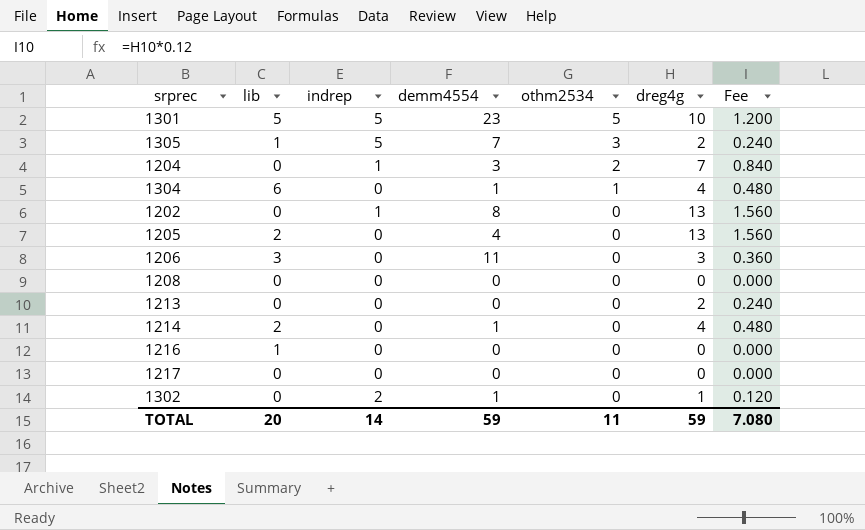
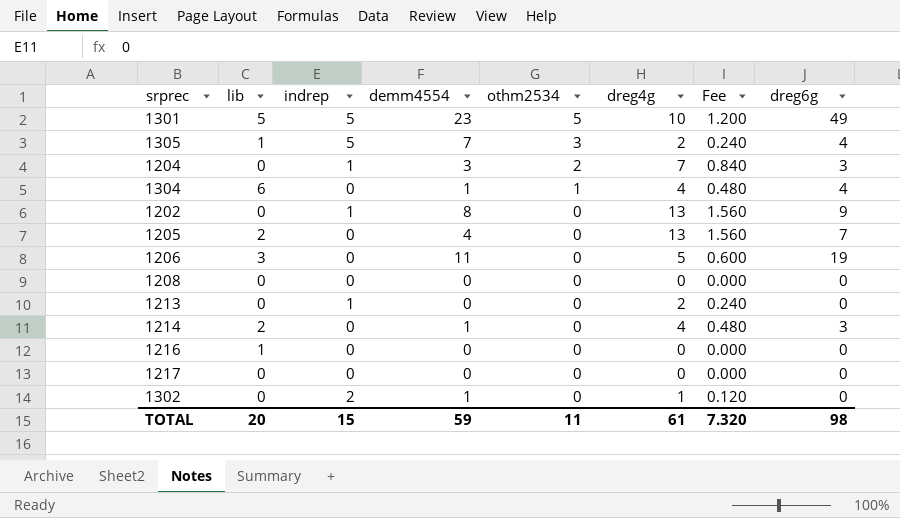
column dreg6g | position: none -> 8
1206 | dreg4g: 3 -> 5
1206 | Fee: 0.360 -> 0.600
1213 | indrep: 0 -> 1
TOTAL | indrep: 14 -> 15
TOTAL | dreg4g: 59 -> 61
TOTAL | Fee: 7.080 -> 7.320

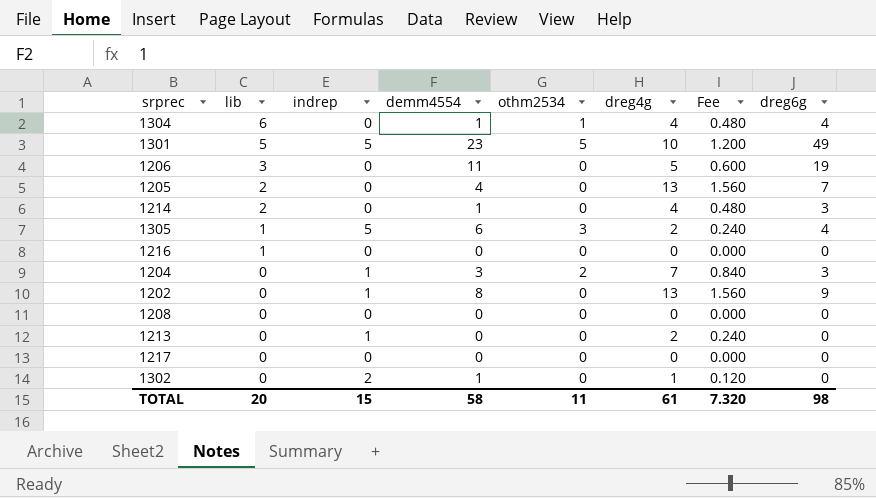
row order: othm2534 descending -> lib descending
1305 | demm4554: 7 -> 6
TOTAL | demm4554: 59 -> 58

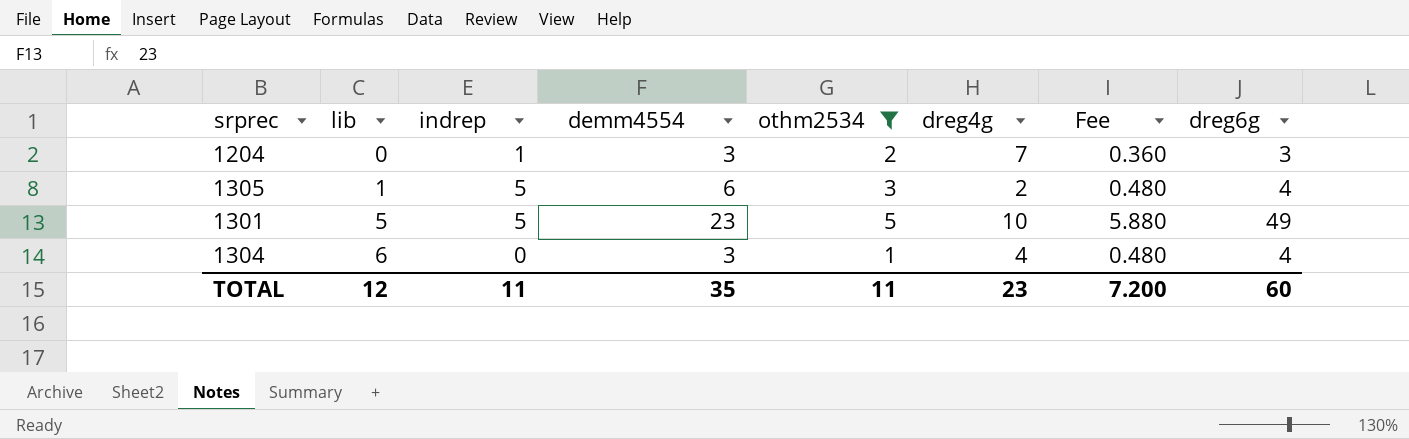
filter: none -> othm2534 != 0
row order: lib descending -> lib ascending
column Fee | formula: [dreg4g] * 0.12 -> [dreg6g] * 0.12
1304 | demm4554: 1 -> 3
TOTAL | lib: 20 -> 12
TOTAL | indrep: 15 -> 11
TOTAL | demm4554: 58 -> 35
TOTAL | dreg4g: 61 -> 23
TOTAL | Fee: 7.320 -> 7.200
TOTAL | dreg6g: 98 -> 60

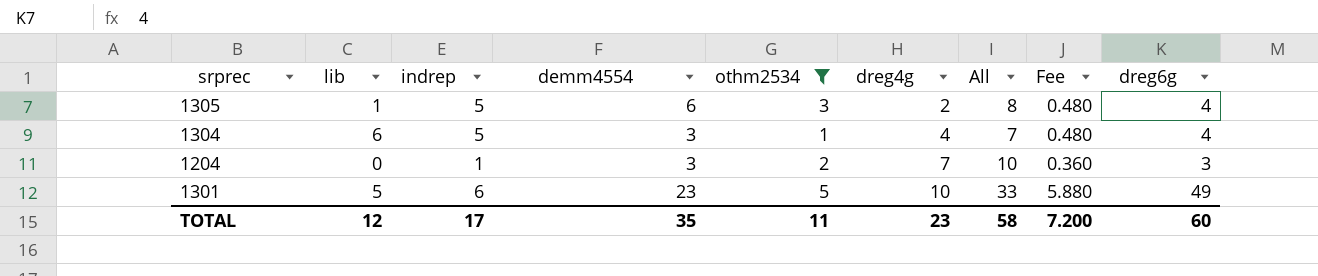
row order: lib ascending -> dreg4g ascending
column All | formula: none -> [demm4554] + [dreg4g]
1304 | indrep: 0 -> 5
1301 | indrep: 5 -> 6
TOTAL | indrep: 11 -> 17

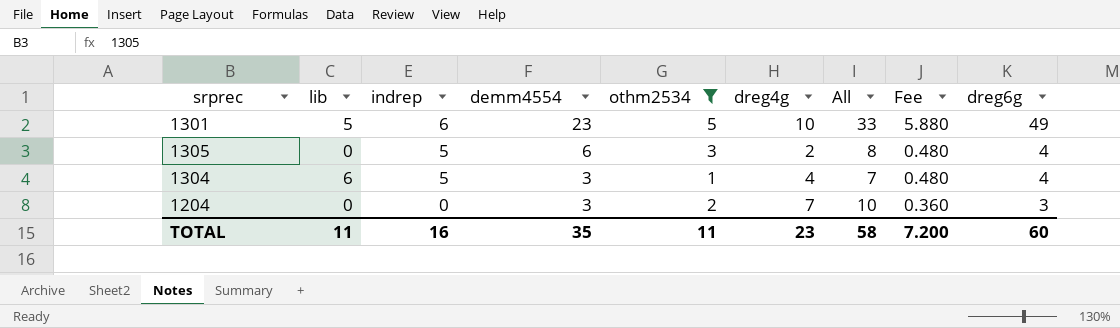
row order: dreg4g ascending -> indrep descending
1305 | lib: 1 -> 0
1204 | indrep: 1 -> 0
TOTAL | lib: 12 -> 11
TOTAL | indrep: 17 -> 16

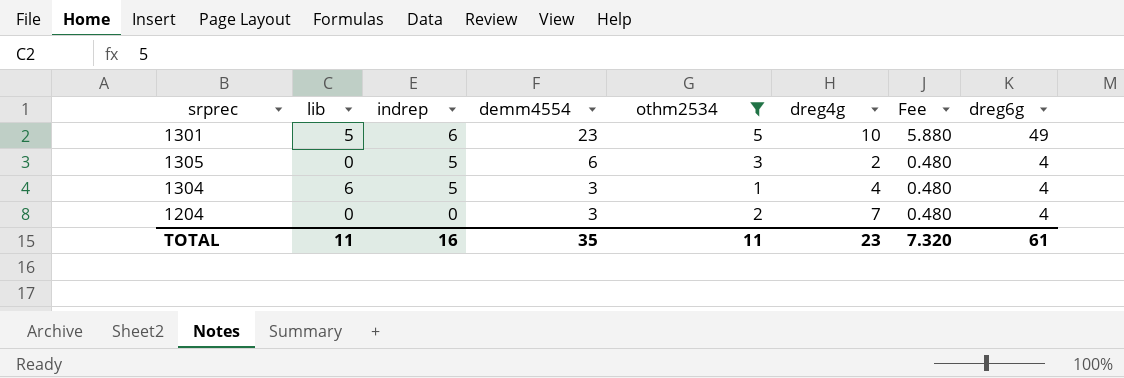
column All | formula: [demm4554] + [dreg4g] -> none
1204 | Fee: 0.360 -> 0.480
1204 | dreg6g: 3 -> 4
TOTAL | Fee: 7.200 -> 7.320
TOTAL | dreg6g: 60 -> 61

